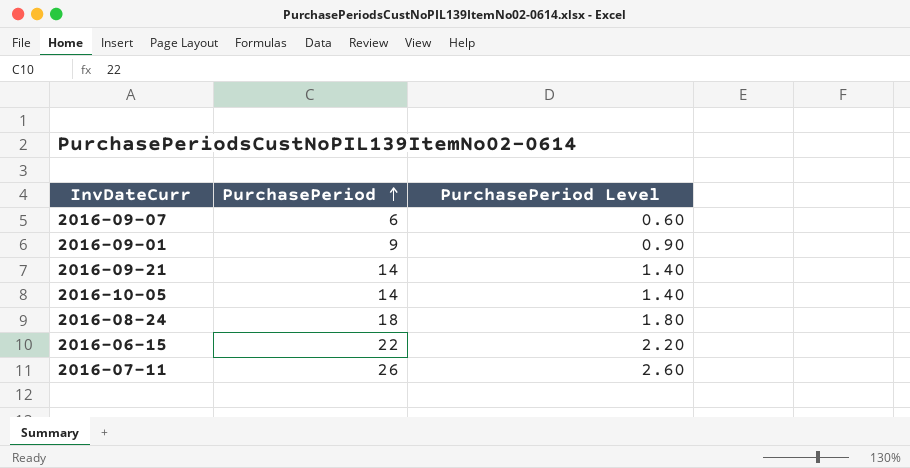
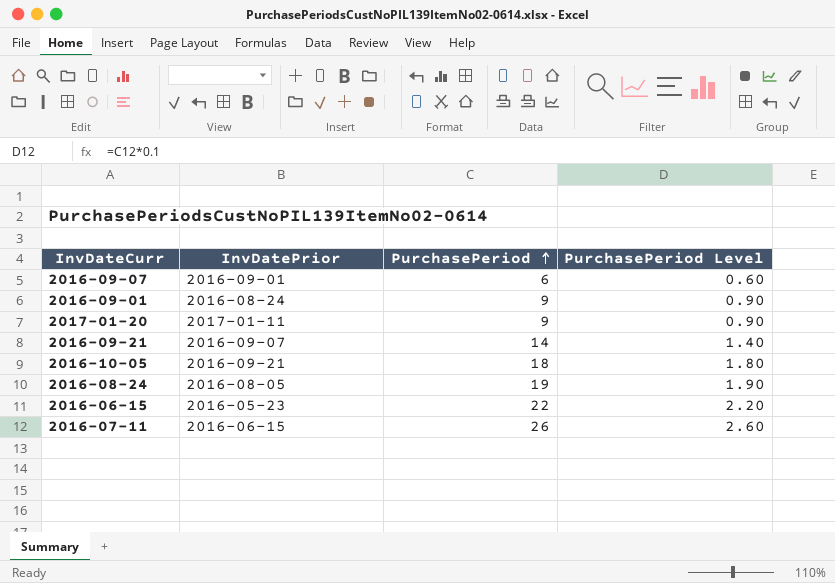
column InvDatePrior | position: none -> 2
row 2017-01-20: none -> 2017-01-11 | 9 | 0.90
2016-10-05 | PurchasePeriod: 14 -> 18
2016-10-05 | PurchasePeriod Level: 1.40 -> 1.80
2016-08-24 | PurchasePeriod: 18 -> 19
2016-08-24 | PurchasePeriod Level: 1.80 -> 1.90

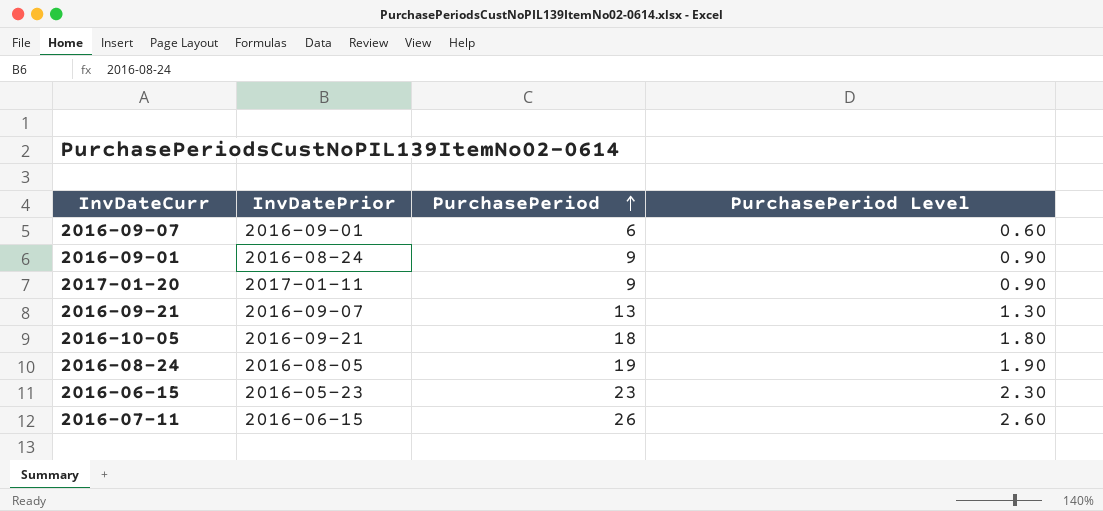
2016-09-21 | PurchasePeriod: 14 -> 13
2016-09-21 | PurchasePeriod Level: 1.40 -> 1.30
2016-06-15 | PurchasePeriod: 22 -> 23
2016-06-15 | PurchasePeriod Level: 2.20 -> 2.30

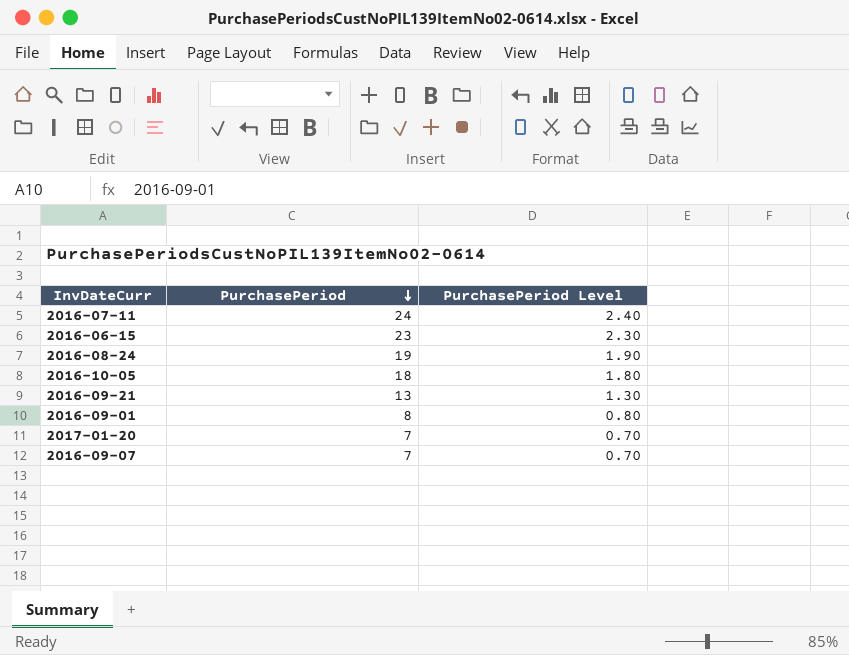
row order: PurchasePeriod ascending -> PurchasePeriod descending
column InvDatePrior | position: 2 -> none
2016-07-11 | PurchasePeriod: 26 -> 24
2016-07-11 | PurchasePeriod Level: 2.60 -> 2.40
2016-09-01 | PurchasePeriod: 9 -> 8
2016-09-01 | PurchasePeriod Level: 0.90 -> 0.80
2017-01-20 | PurchasePeriod: 9 -> 7
2017-01-20 | PurchasePeriod Level: 0.90 -> 0.70
2016-09-07 | PurchasePeriod: 6 -> 7
2016-09-07 | PurchasePeriod Level: 0.60 -> 0.70

